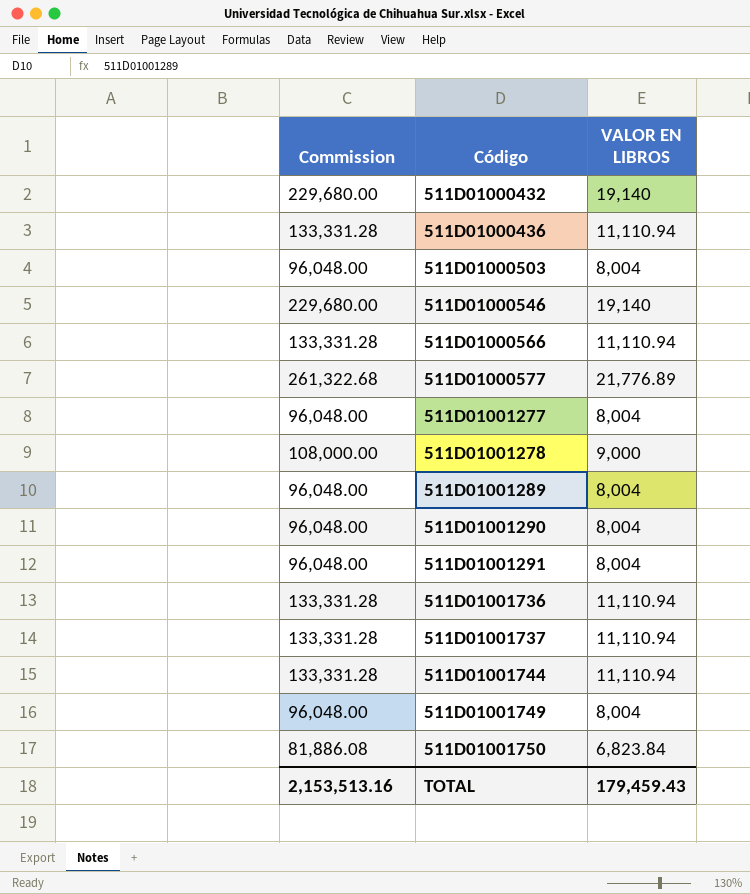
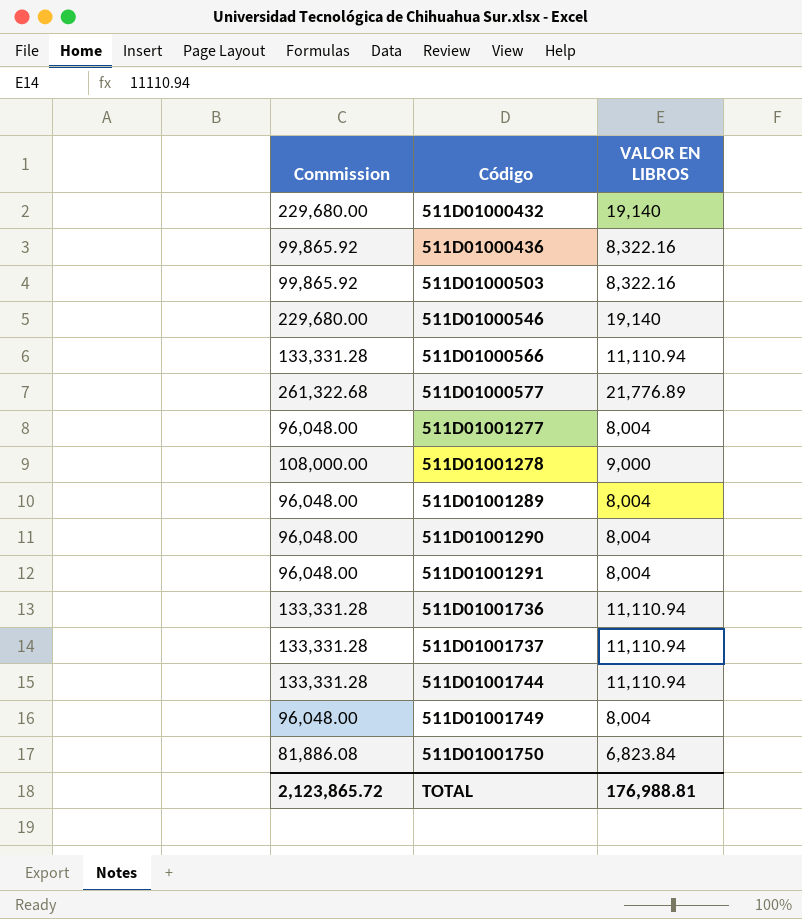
511D01000436 | Commission: 133,331.28 -> 99,865.92
511D01000436 | VALOR EN LIBROS: 11,110.94 -> 8,322.16
511D01000503 | Commission: 96,048.00 -> 99,865.92
511D01000503 | VALOR EN LIBROS: 8,004 -> 8,322.16
TOTAL | Commission: 2,153,513.16 -> 2,123,865.72
TOTAL | VALOR EN LIBROS: 179,459.43 -> 176,988.81

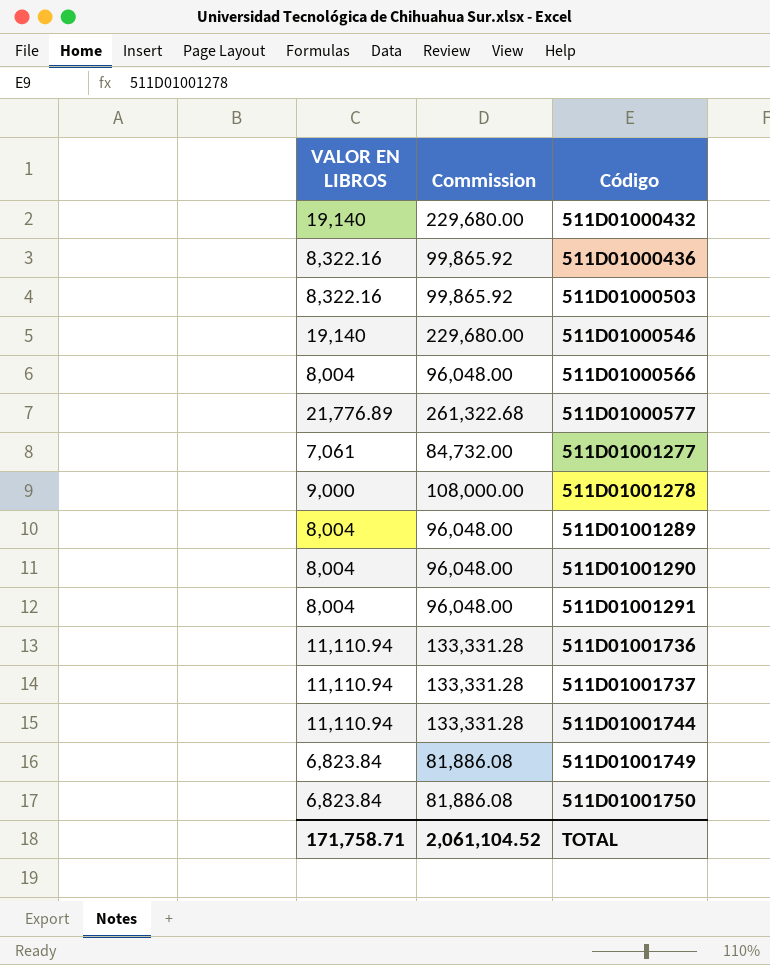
column VALOR EN LIBROS | position: 3 -> 1
511D01000566 | VALOR EN LIBROS: 11,110.94 -> 8,004
511D01000566 | Commission: 133,331.28 -> 96,048.00
511D01001277 | VALOR EN LIBROS: 8,004 -> 7,061
511D01001277 | Commission: 96,048.00 -> 84,732.00
511D01001749 | VALOR EN LIBROS: 8,004 -> 6,823.84
511D01001749 | Commission: 96,048.00 -> 81,886.08
TOTAL | VALOR EN LIBROS: 176,988.81 -> 171,758.71
TOTAL | Commission: 2,123,865.72 -> 2,061,104.52

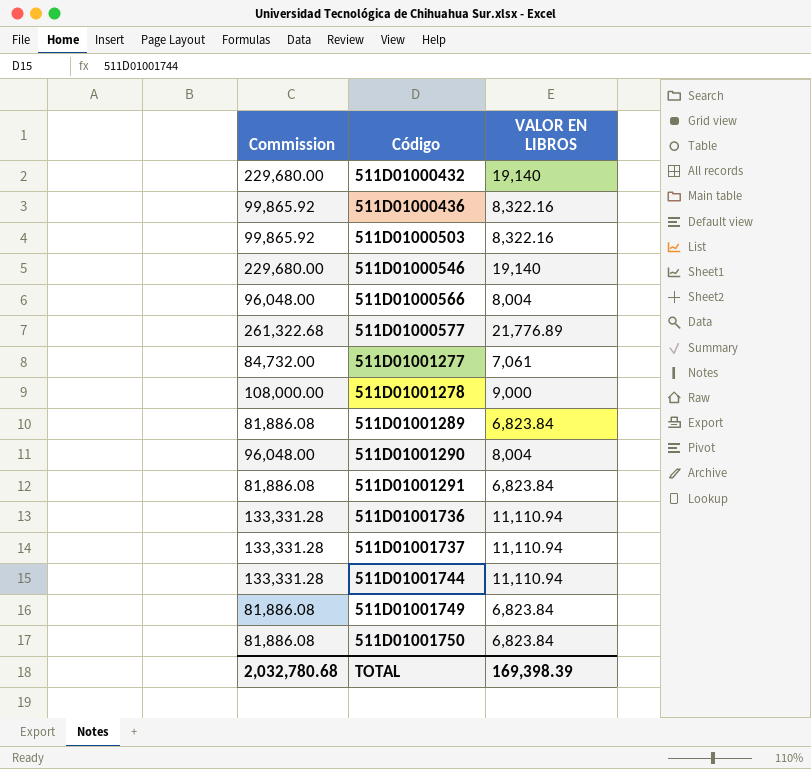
column VALOR EN LIBROS | position: 1 -> 3
511D01001289 | Commission: 96,048.00 -> 81,886.08
511D01001289 | VALOR EN LIBROS: 8,004 -> 6,823.84
511D01001291 | Commission: 96,048.00 -> 81,886.08
511D01001291 | VALOR EN LIBROS: 8,004 -> 6,823.84
TOTAL | Commission: 2,061,104.52 -> 2,032,780.68
TOTAL | VALOR EN LIBROS: 171,758.71 -> 169,398.39

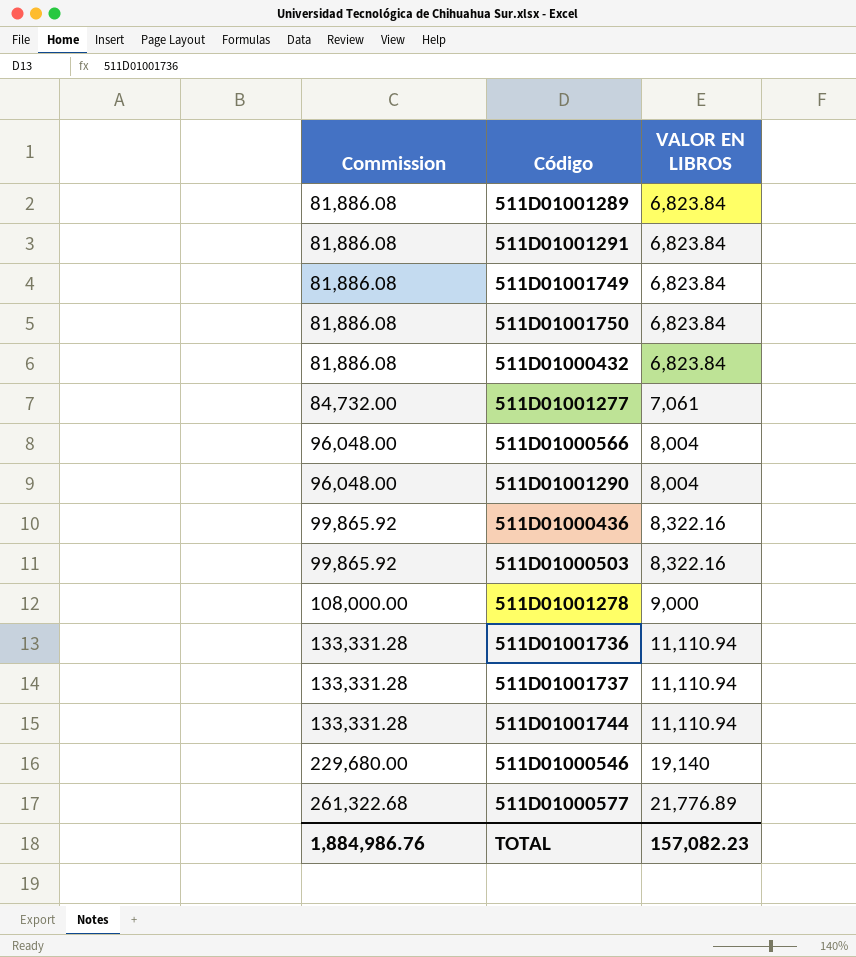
row order: Código ascending -> Commission ascending
511D01000432 | Commission: 229,680.00 -> 81,886.08
511D01000432 | VALOR EN LIBROS: 19,140 -> 6,823.84
TOTAL | Commission: 2,032,780.68 -> 1,884,986.76
TOTAL | VALOR EN LIBROS: 169,398.39 -> 157,082.23

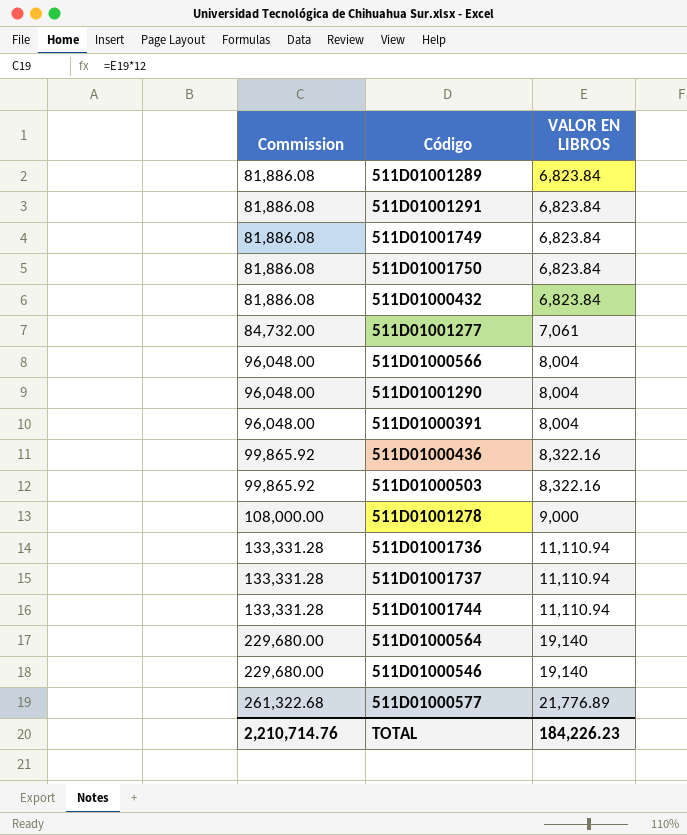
row 511D01000391: none -> 96,048.00 | 8,004
row 511D01000564: none -> 229,680.00 | 19,140
TOTAL | Commission: 1,884,986.76 -> 2,210,714.76
TOTAL | VALOR EN LIBROS: 157,082.23 -> 184,226.23

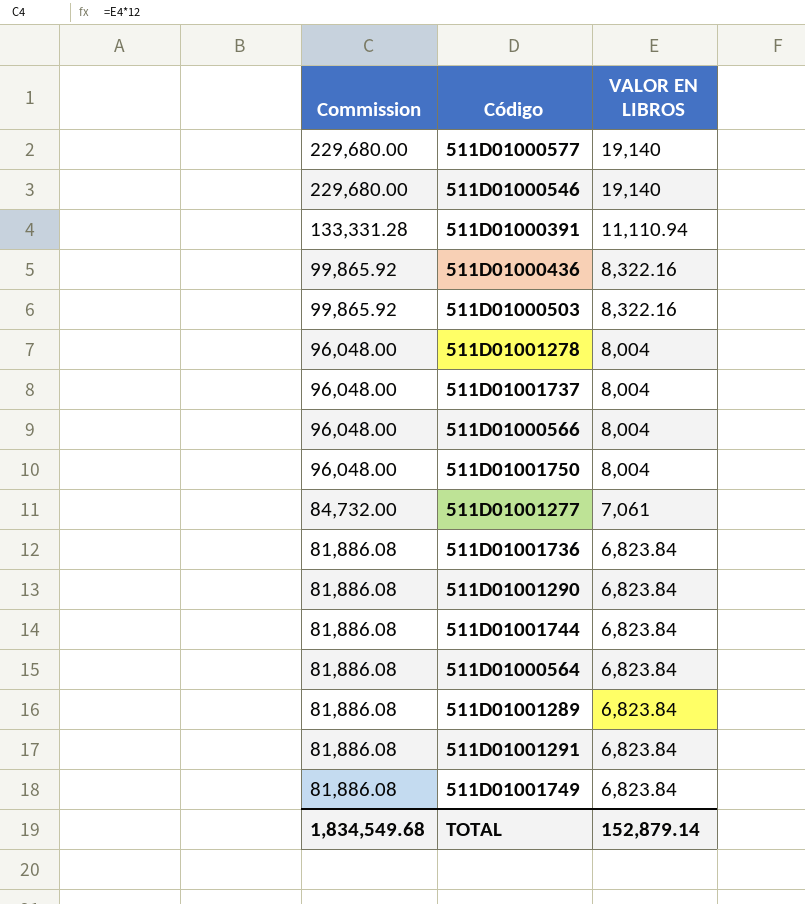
row order: Commission ascending -> Commission descending
row 511D01000432: 81,886.08 | 6,823.84 -> none
511D01000577 | Commission: 261,322.68 -> 229,680.00
511D01000577 | VALOR EN LIBROS: 21,776.89 -> 19,140
511D01000391 | Commission: 96,048.00 -> 133,331.28
511D01000391 | VALOR EN LIBROS: 8,004 -> 11,110.94
511D01001278 | Commission: 108,000.00 -> 96,048.00
511D01001278 | VALOR EN LIBROS: 9,000 -> 8,004
511D01001737 | Commission: 133,331.28 -> 96,048.00
511D01001737 | VALOR EN LIBROS: 11,110.94 -> 8,004
511D01001750 | Commission: 81,886.08 -> 96,048.00
511D01001750 | VALOR EN LIBROS: 6,823.84 -> 8,004
511D01001736 | Commission: 133,331.28 -> 81,886.08
511D01001736 | VALOR EN LIBROS: 11,110.94 -> 6,823.84
511D01001290 | Commission: 96,048.00 -> 81,886.08
511D01001290 | VALOR EN LIBROS: 8,004 -> 6,823.84
511D01001744 | Commission: 133,331.28 -> 81,886.08
511D01001744 | VALOR EN LIBROS: 11,110.94 -> 6,823.84
511D01000564 | Commission: 229,680.00 -> 81,886.08
511D01000564 | VALOR EN LIBROS: 19,140 -> 6,823.84
TOTAL | Commission: 2,210,714.76 -> 1,834,549.68
TOTAL | VALOR EN LIBROS: 184,226.23 -> 152,879.14

